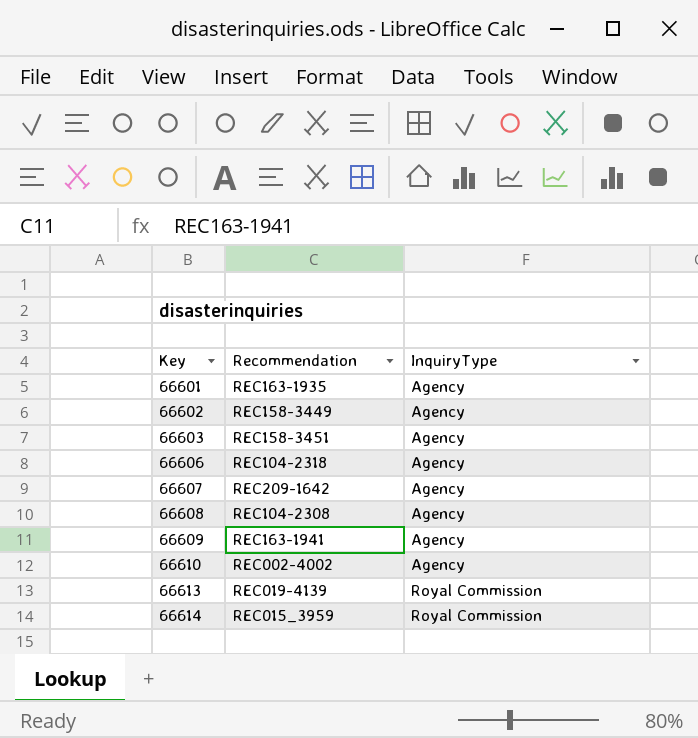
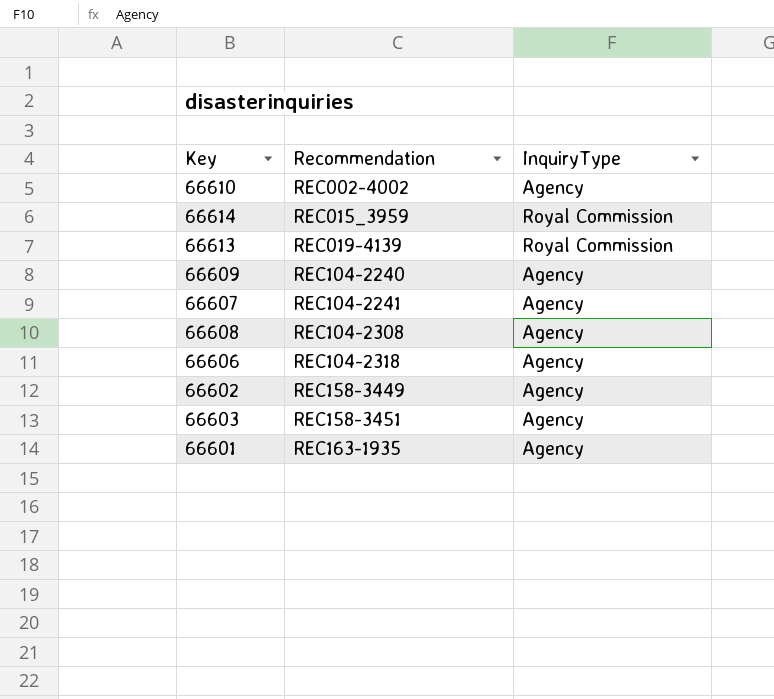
row order: Key ascending -> Recommendation ascending
66609 | Recommendation: REC163-1941 -> REC104-2240
66607 | Recommendation: REC209-1642 -> REC104-2241

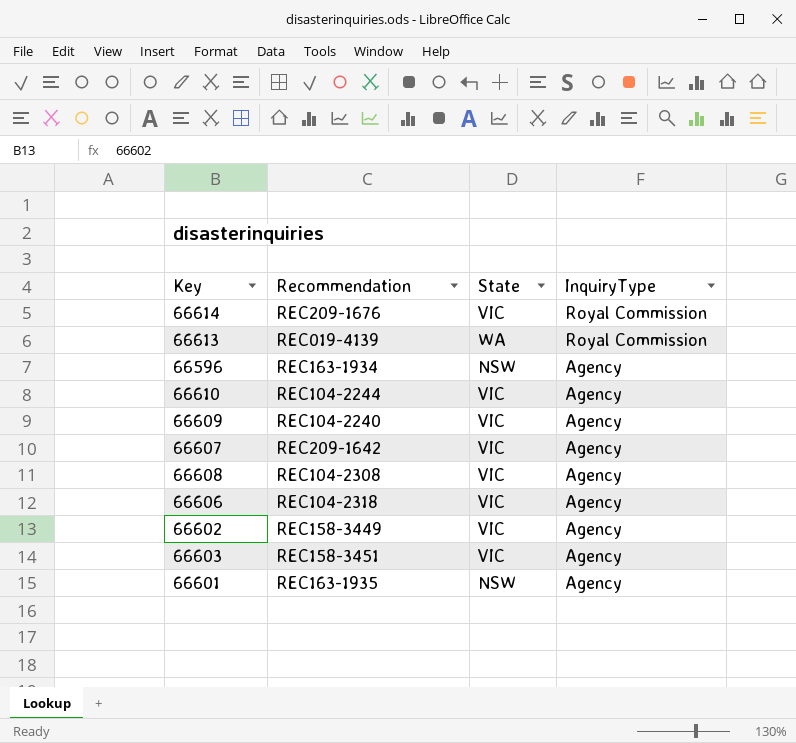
row order: Recommendation ascending -> InquiryType descending
column State | position: none -> 3
66614 | Recommendation: REC015_3959 -> REC209-1676
row 66596: none -> REC163-1934 | NSW | Agency
66610 | Recommendation: REC002-4002 -> REC104-2244
66607 | Recommendation: REC104-2241 -> REC209-1642

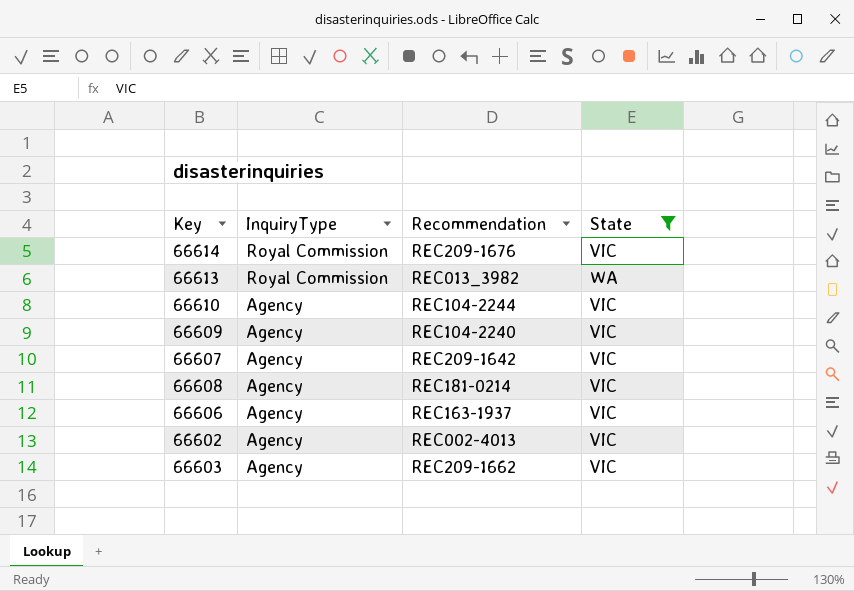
filter: none -> State != NSW
column InquiryType | position: 4 -> 2
66613 | Recommendation: REC019-4139 -> REC013_3982
66608 | Recommendation: REC104-2308 -> REC181-0214
66606 | Recommendation: REC104-2318 -> REC163-1937
66602 | Recommendation: REC158-3449 -> REC002-4013
66603 | Recommendation: REC158-3451 -> REC209-1662

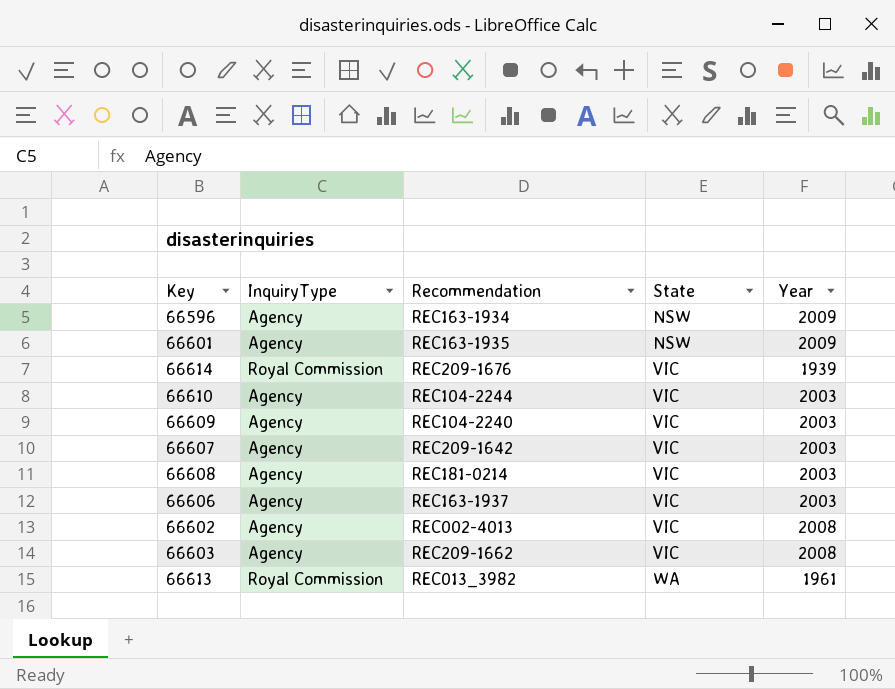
filter: State != NSW -> none
row order: InquiryType descending -> State ascending
column Year | position: none -> 5

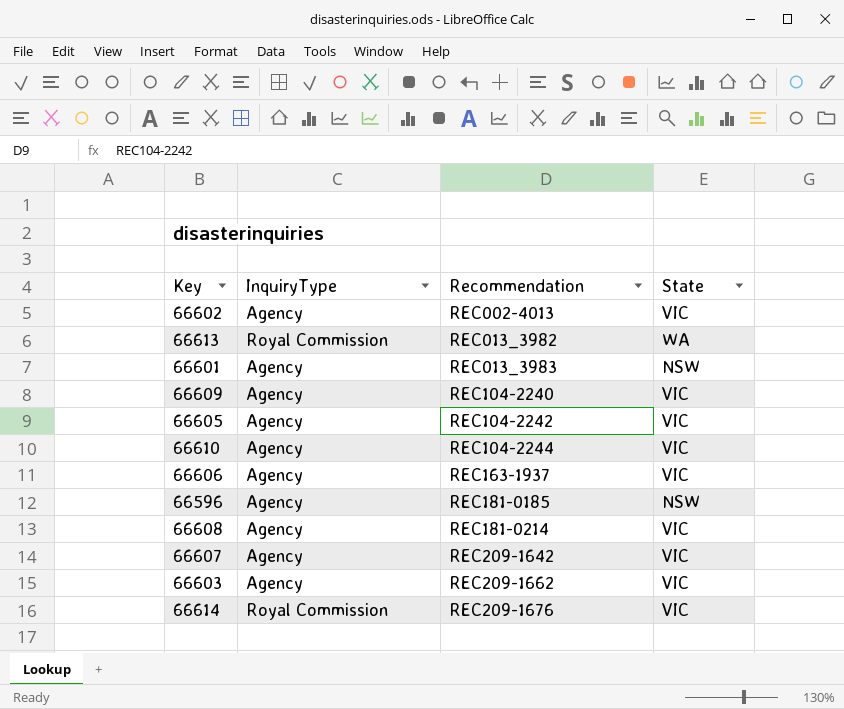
row order: State ascending -> Recommendation ascending
column Year | position: 5 -> none
66601 | Recommendation: REC163-1935 -> REC013_3983
row 66605: none -> Agency | REC104-2242 | VIC
66596 | Recommendation: REC163-1934 -> REC181-0185

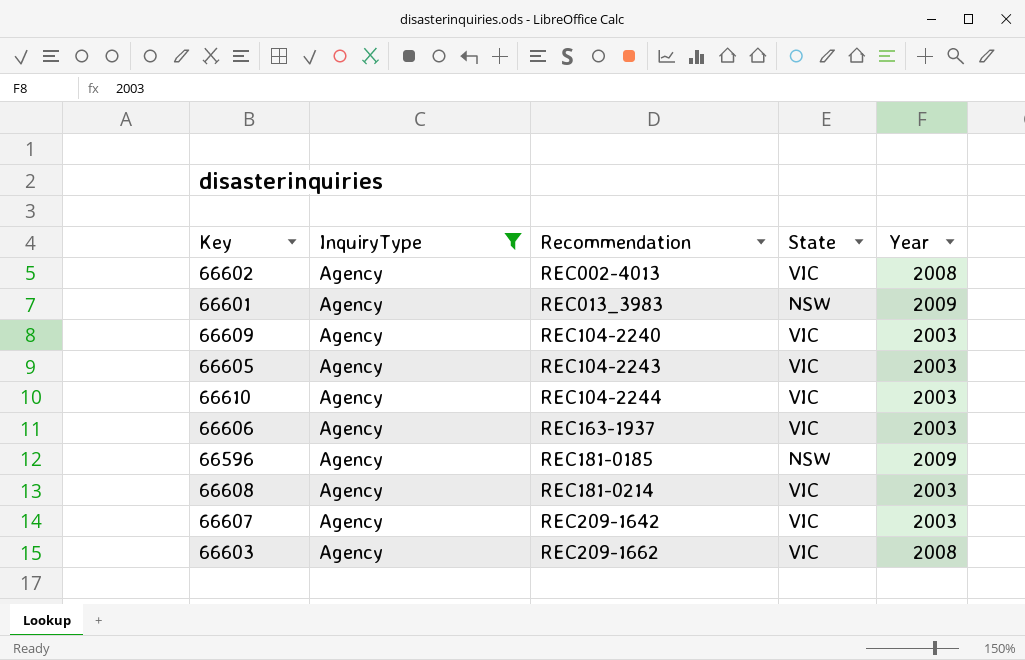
filter: none -> InquiryType = Agency
column Year | position: none -> 5
66605 | Recommendation: REC104-2242 -> REC104-2243

